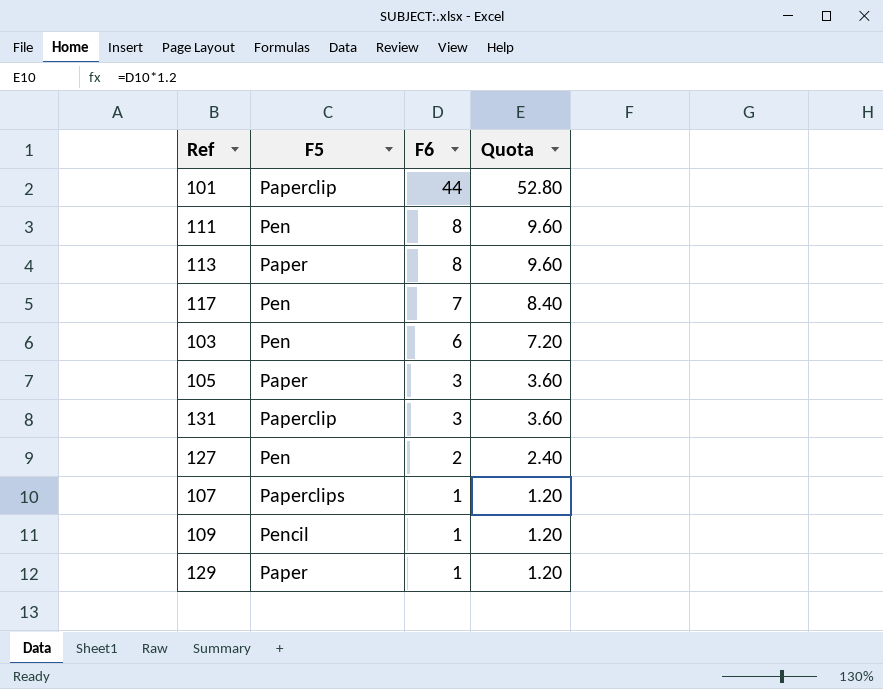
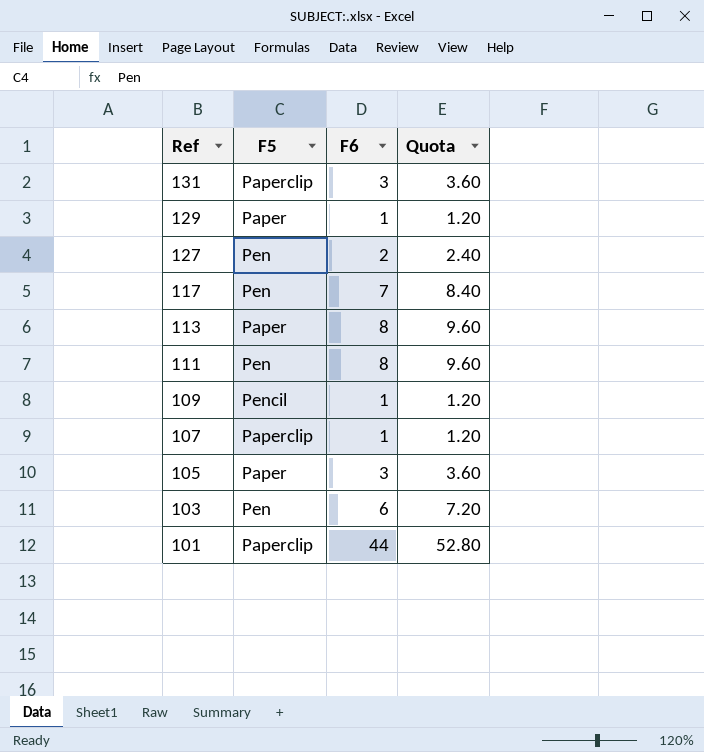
row order: F6 descending -> Ref descending
107 | F5: Paperclips -> Paperclip

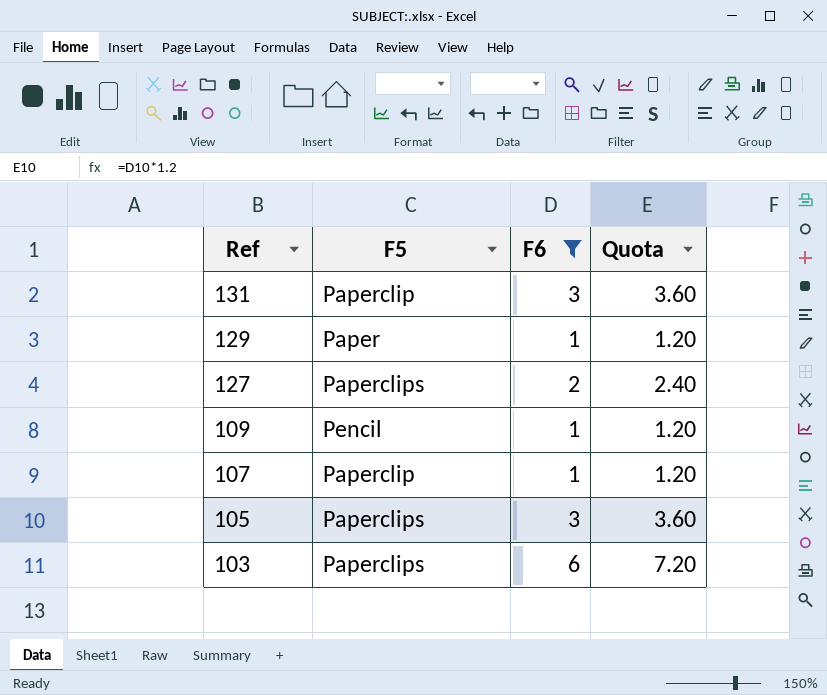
filter: none -> F6 <= 6
127 | F5: Pen -> Paperclips
105 | F5: Paper -> Paperclips
103 | F5: Pen -> Paperclips

